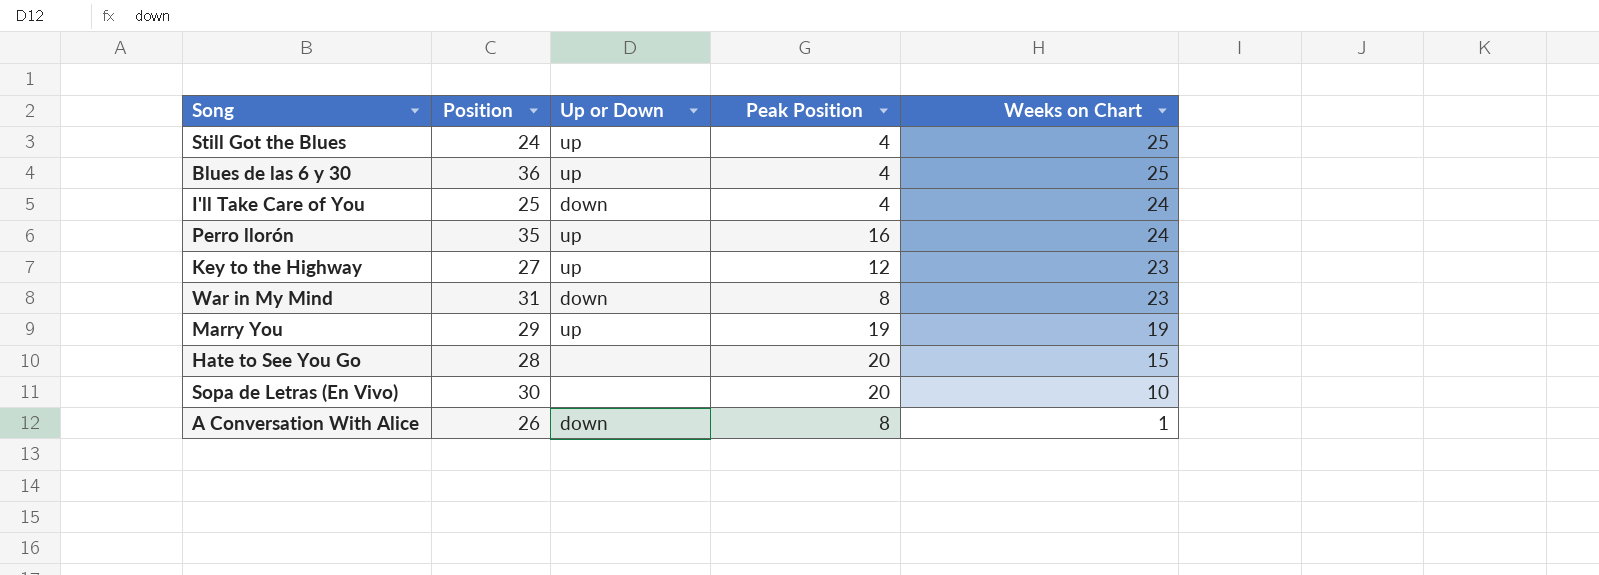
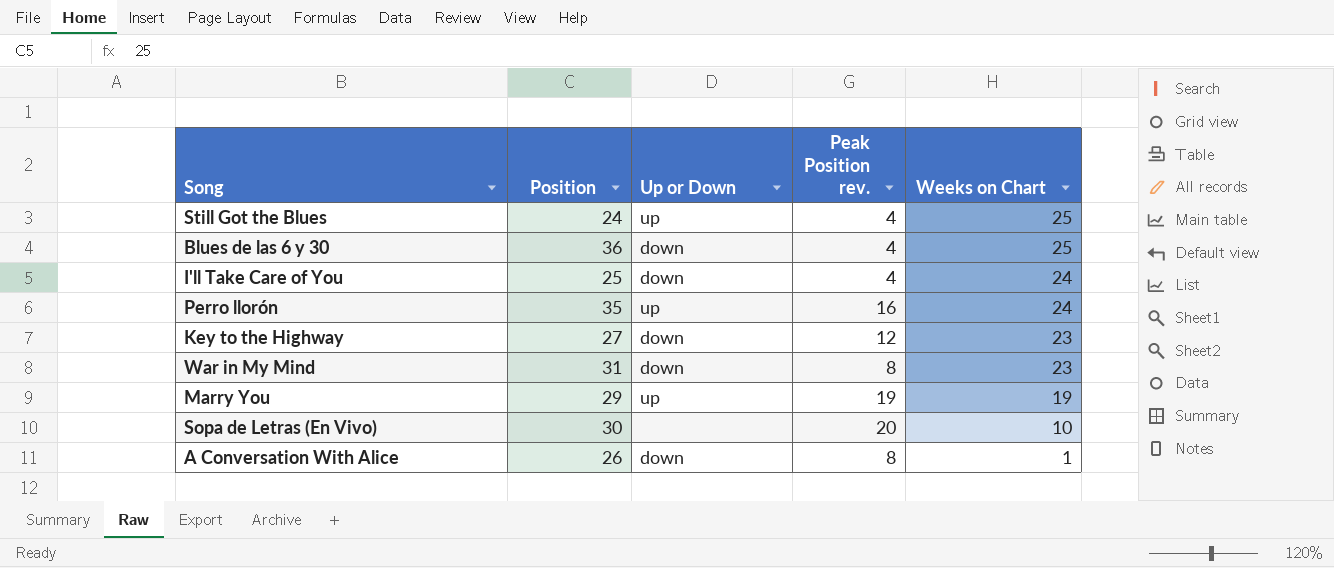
column name: Peak Position -> Peak Position rev.
row Hate to See You Go: 28 | none | 20 | 15 -> none
Blues de las 6 y 30 | Up or Down: up -> down
Key to the Highway | Up or Down: up -> down

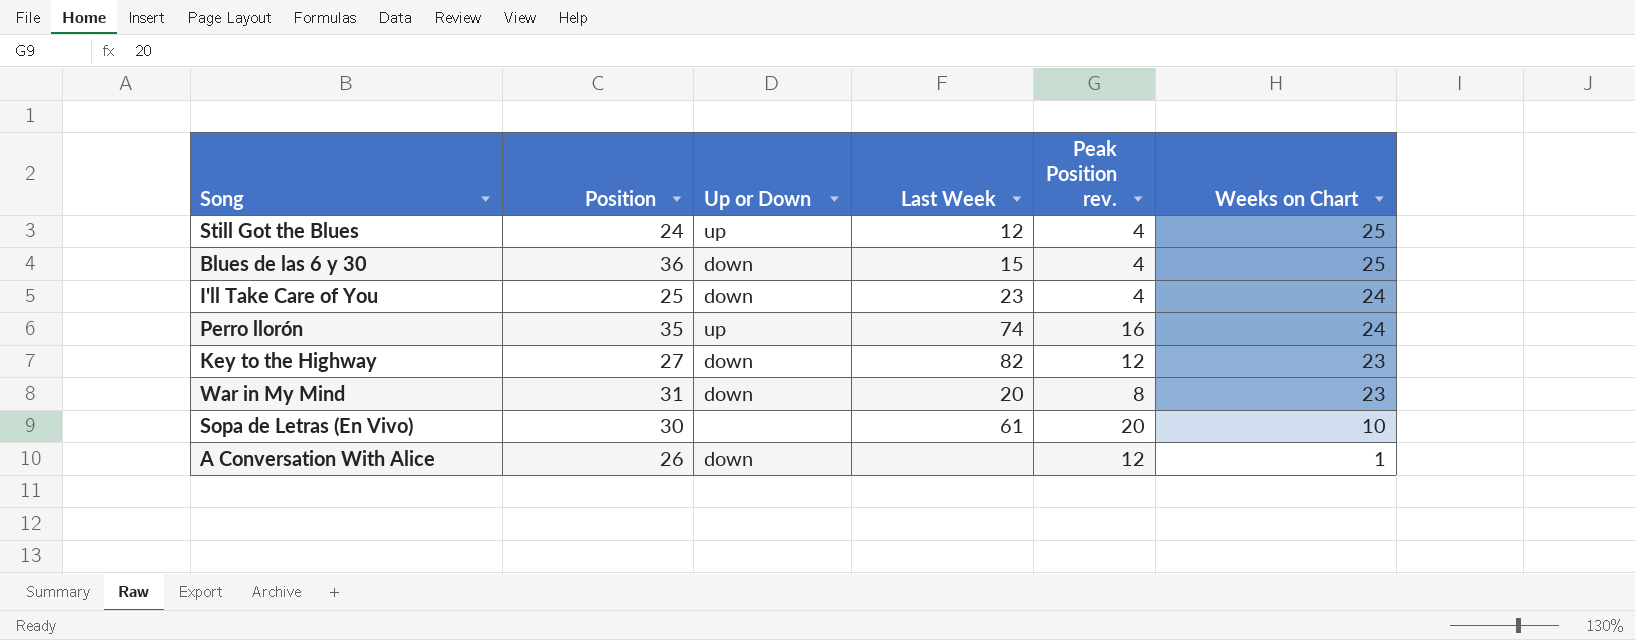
column Last Week | position: none -> 4
row Marry You: 29 | up | 19 | 19 -> none
A Conversation With Alice | Peak Position rev.: 8 -> 12

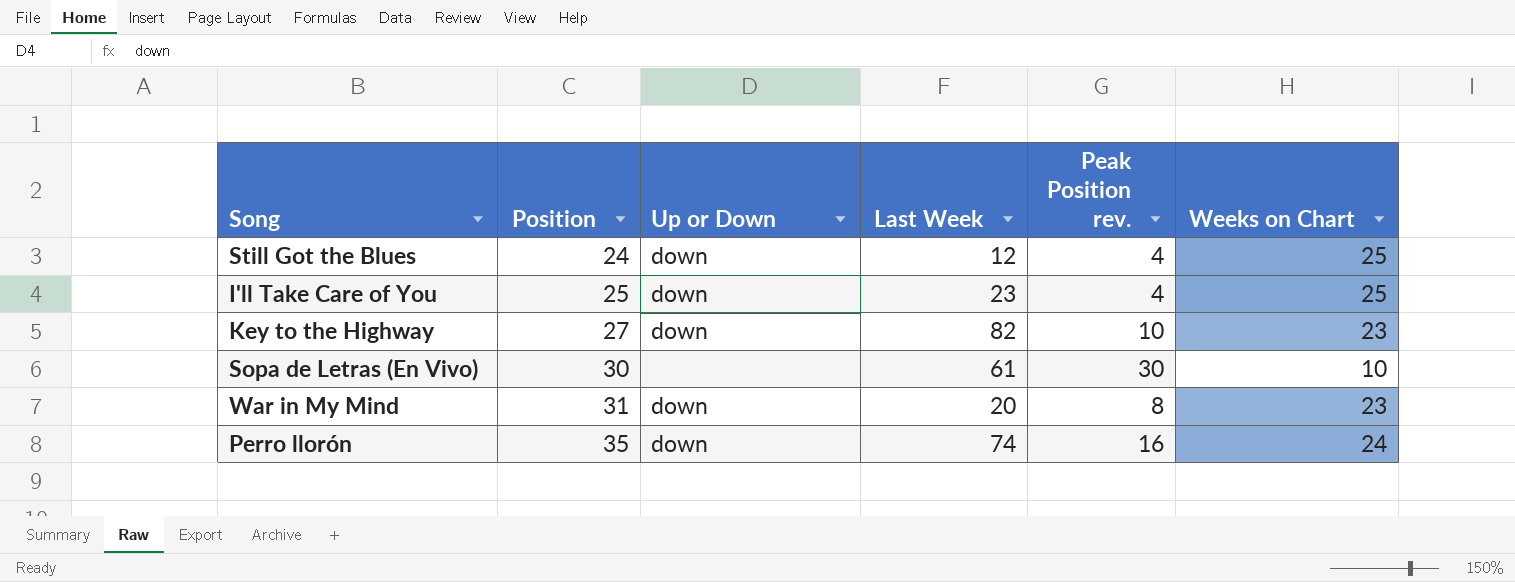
row order: Weeks on Chart descending -> Position ascending
row Blues de las 6 y 30: 36 | down | 15 | 4 | 25 -> none
row A Conversation With Alice: 26 | down | none | 12 | 1 -> none
Still Got the Blues | Up or Down: up -> down
I'll Take Care of You | Weeks on Chart: 24 -> 25
Key to the Highway | Peak Position rev.: 12 -> 10
Sopa de Letras (En Vivo) | Peak Position rev.: 20 -> 30
Perro llorón | Up or Down: up -> down

